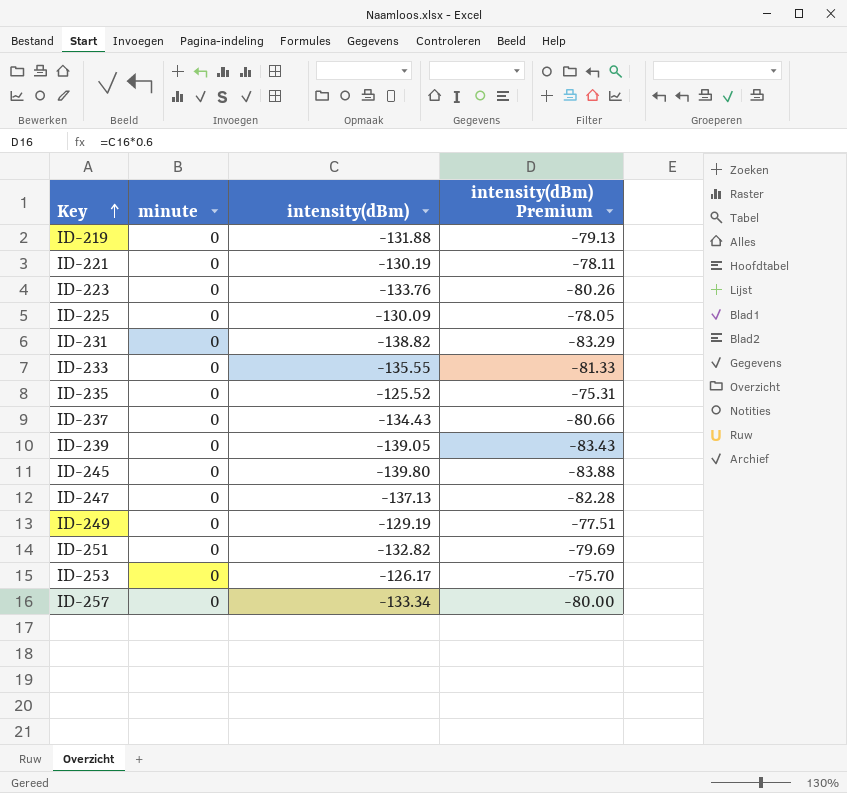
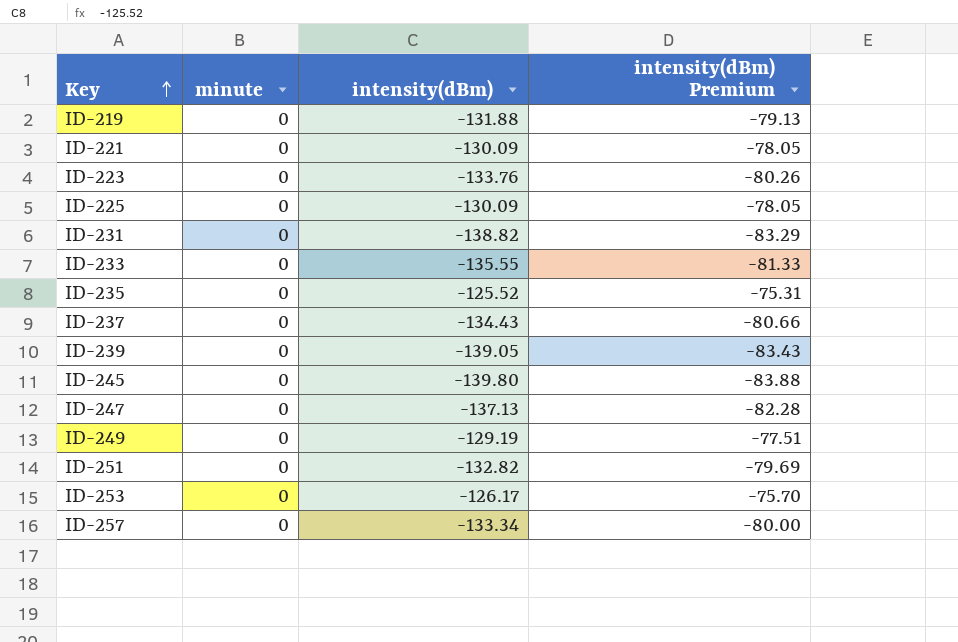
ID-221 | intensity(dBm): -130.19 -> -130.09
ID-221 | intensity(dBm) Premium: -78.11 -> -78.05

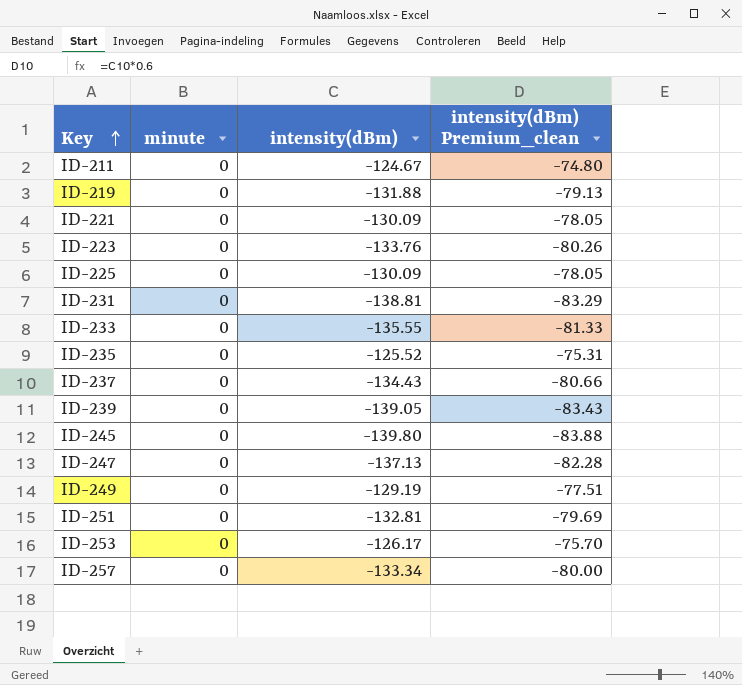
column name: intensity(dBm) Premium -> intensity(dBm) Premium_clean
row ID-211: none -> 0 | -124.67 | -74.80
ID-231 | intensity(dBm): -138.82 -> -138.81
ID-251 | intensity(dBm): -132.82 -> -132.81

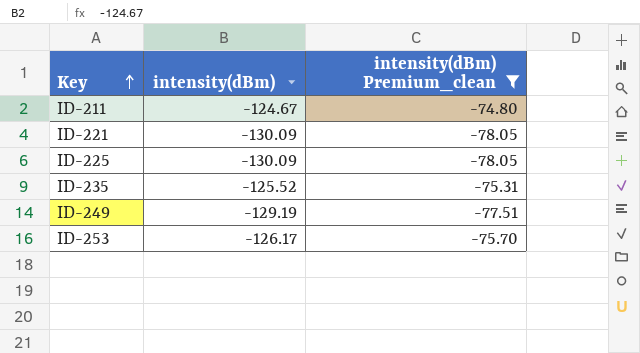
filter: none -> intensity(dBm) Premium_clean >= -78.05
column minute | position: 2 -> none

